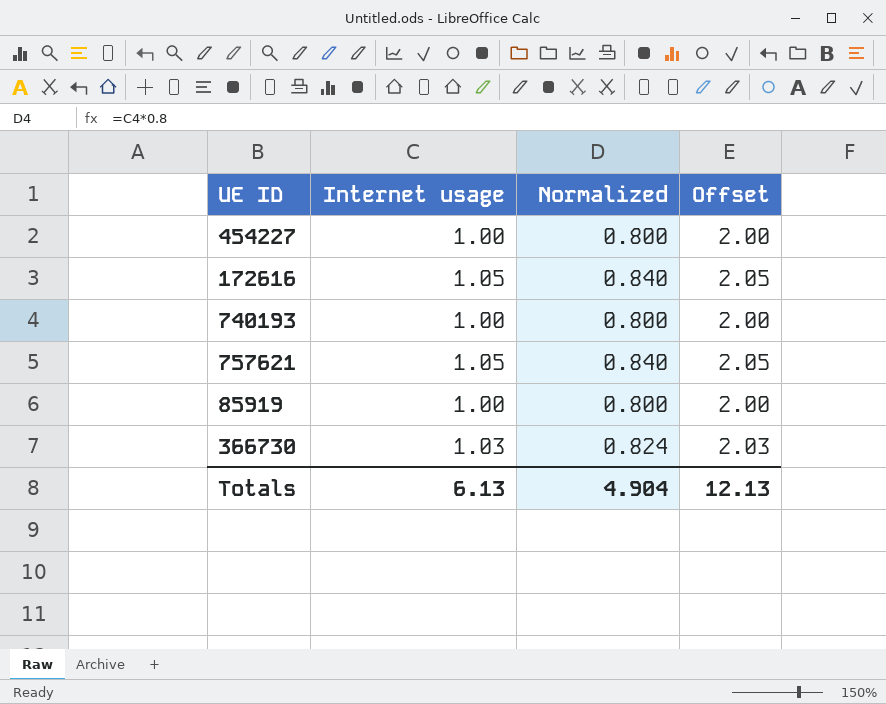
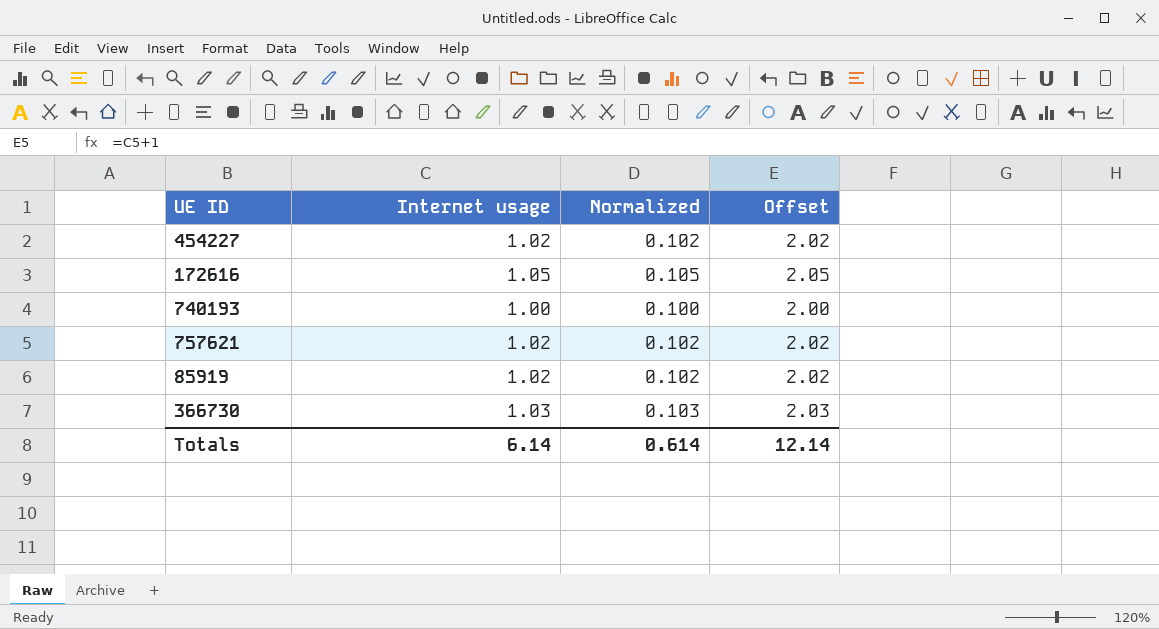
column Normalized | formula: [Internet usage] * 0.8 -> [Internet usage] * 0.1
454227 | Internet usage: 1.00 -> 1.02
454227 | Offset: 2.00 -> 2.02
757621 | Internet usage: 1.05 -> 1.02
757621 | Offset: 2.05 -> 2.02
85919 | Internet usage: 1.00 -> 1.02
85919 | Offset: 2.00 -> 2.02
Totals | Internet usage: 6.13 -> 6.14
Totals | Normalized: 4.904 -> 0.614
Totals | Offset: 12.13 -> 12.14

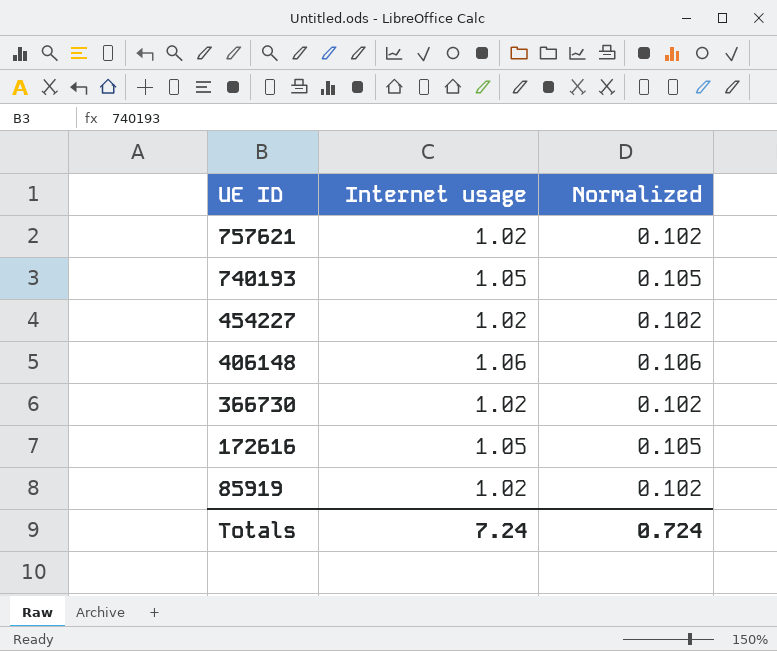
row order: none -> UE ID descending
column Offset | formula: [Internet usage] + 1 -> none
740193 | Internet usage: 1.00 -> 1.05
740193 | Normalized: 0.100 -> 0.105
row 406148: none -> 1.06 | 0.106
366730 | Internet usage: 1.03 -> 1.02
366730 | Normalized: 0.103 -> 0.102
Totals | Internet usage: 6.14 -> 7.24
Totals | Normalized: 0.614 -> 0.724

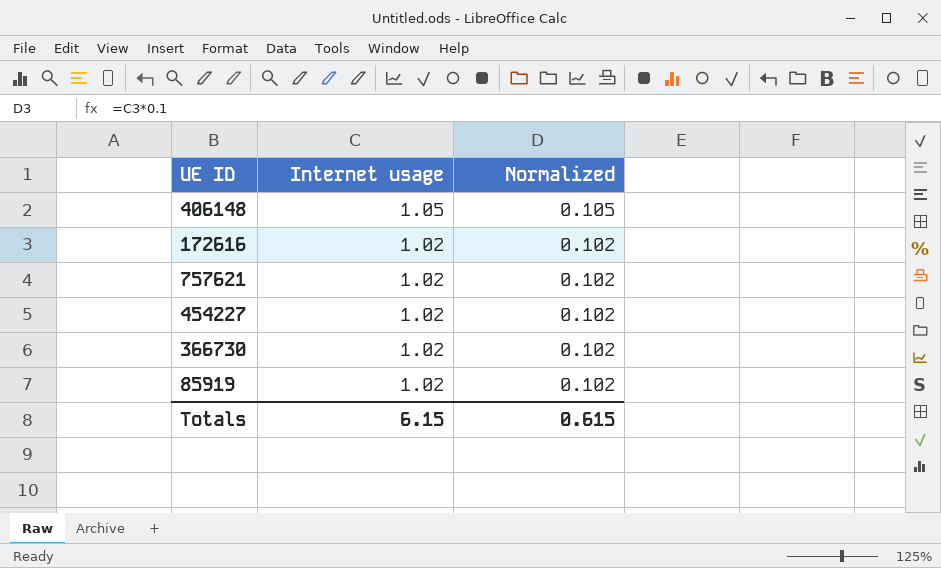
row order: UE ID descending -> Internet usage descending
row 740193: 1.05 | 0.105 -> none
406148 | Internet usage: 1.06 -> 1.05
406148 | Normalized: 0.106 -> 0.105
172616 | Internet usage: 1.05 -> 1.02
172616 | Normalized: 0.105 -> 0.102
Totals | Internet usage: 7.24 -> 6.15
Totals | Normalized: 0.724 -> 0.615

